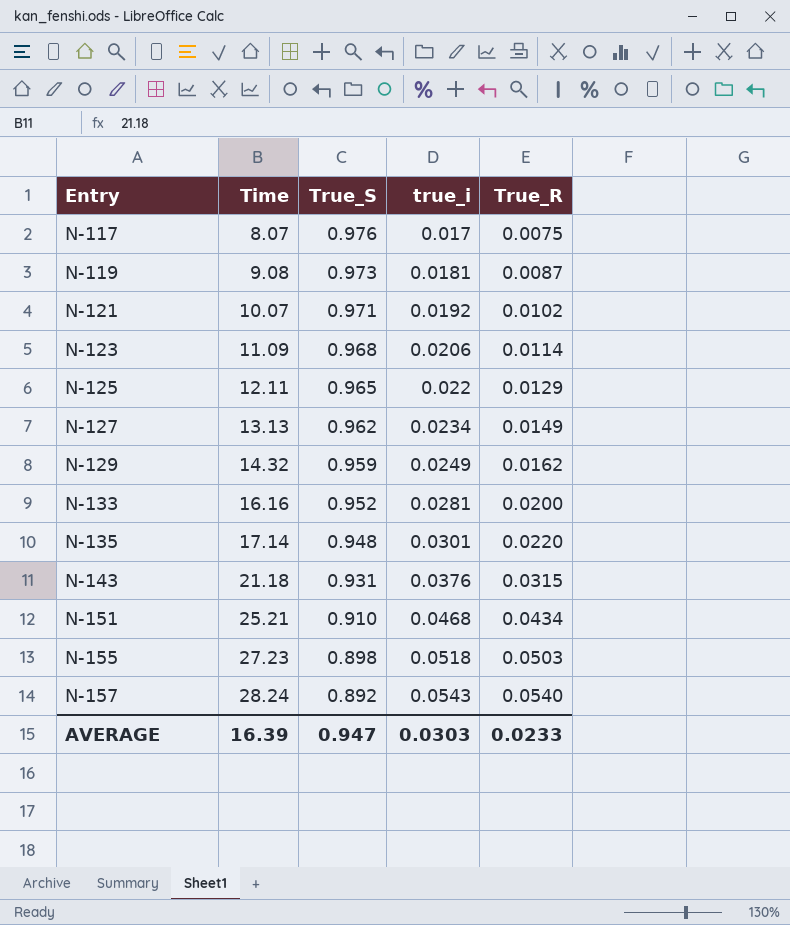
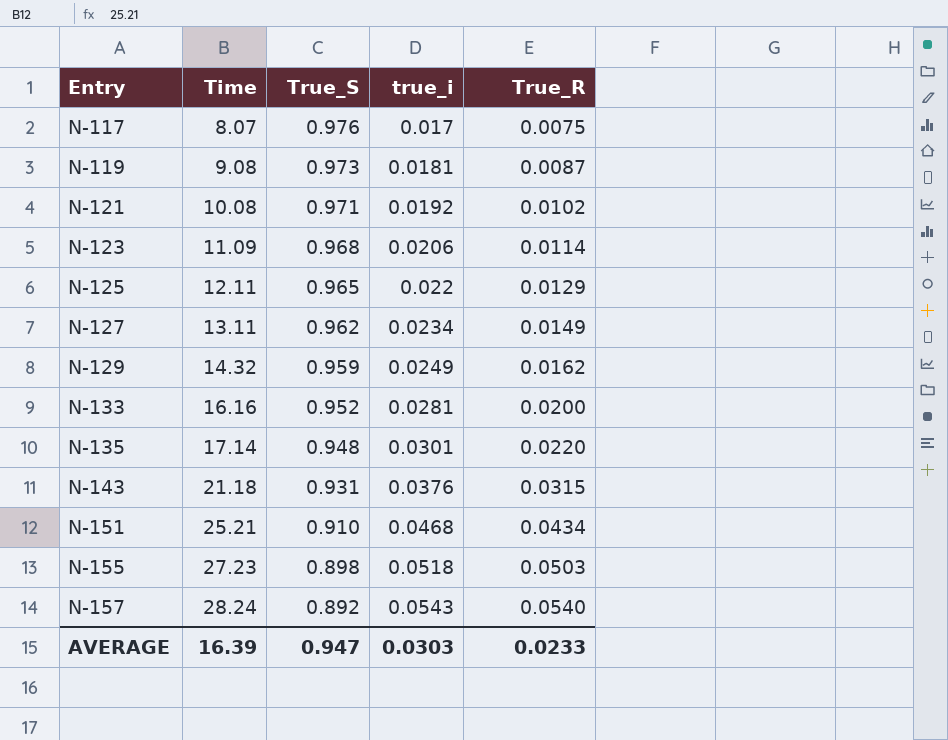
N-121 | Time: 10.07 -> 10.08
N-127 | Time: 13.13 -> 13.11

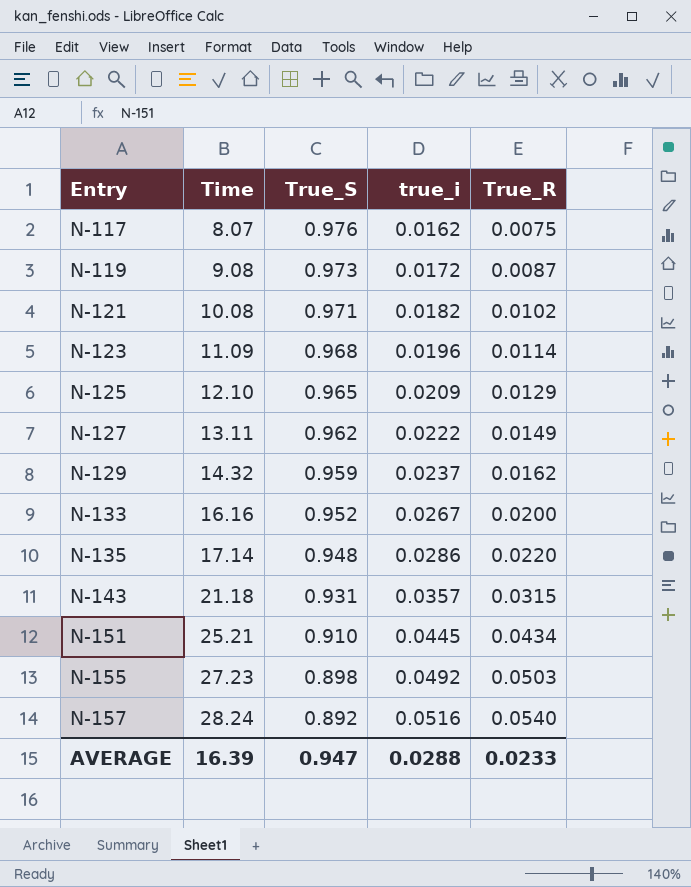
N-117 | true_i: 0.017 -> 0.0162
N-119 | true_i: 0.0181 -> 0.0172
N-121 | true_i: 0.0192 -> 0.0182
N-123 | true_i: 0.0206 -> 0.0196
N-125 | Time: 12.11 -> 12.10
N-125 | true_i: 0.022 -> 0.0209
N-127 | true_i: 0.0234 -> 0.0222
N-129 | true_i: 0.0249 -> 0.0237
N-133 | true_i: 0.0281 -> 0.0267
N-135 | true_i: 0.0301 -> 0.0286
N-143 | true_i: 0.0376 -> 0.0357
N-151 | true_i: 0.0468 -> 0.0445
N-155 | true_i: 0.0518 -> 0.0492
N-157 | true_i: 0.0543 -> 0.0516
AVERAGE | true_i: 0.0303 -> 0.0288

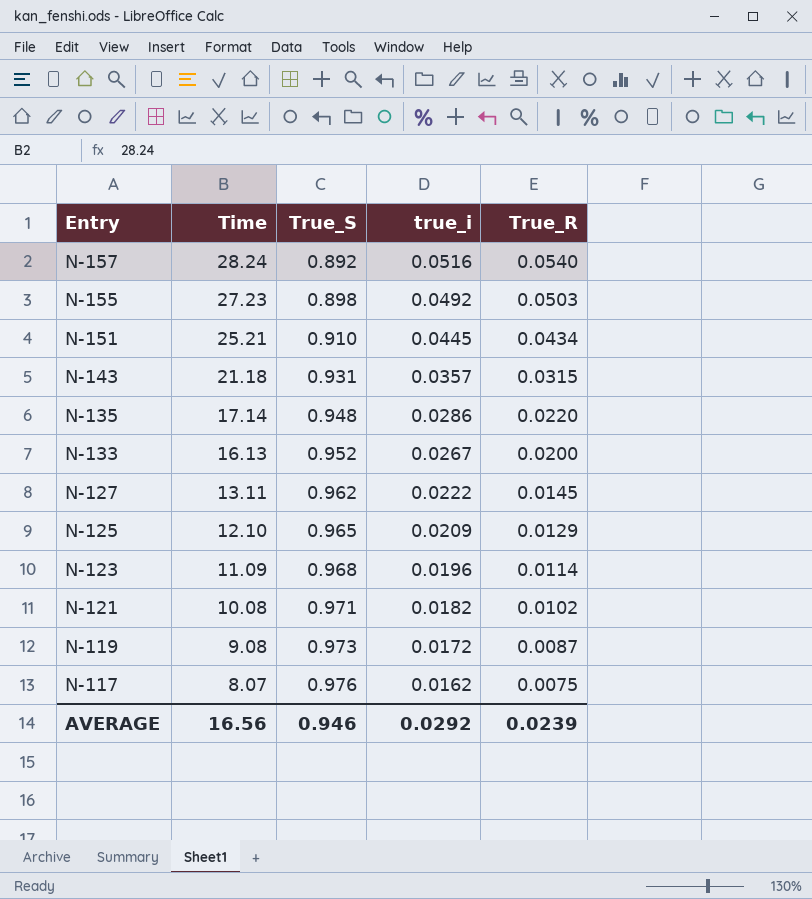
row order: Entry ascending -> Entry descending
row N-129: 14.32 | 0.959 | 0.0237 | 0.0162 -> none
N-133 | Time: 16.16 -> 16.13
N-127 | True_R: 0.0149 -> 0.0145
AVERAGE | Time: 16.39 -> 16.56
AVERAGE | True_S: 0.947 -> 0.946
AVERAGE | true_i: 0.0288 -> 0.0292
AVERAGE | True_R: 0.0233 -> 0.0239

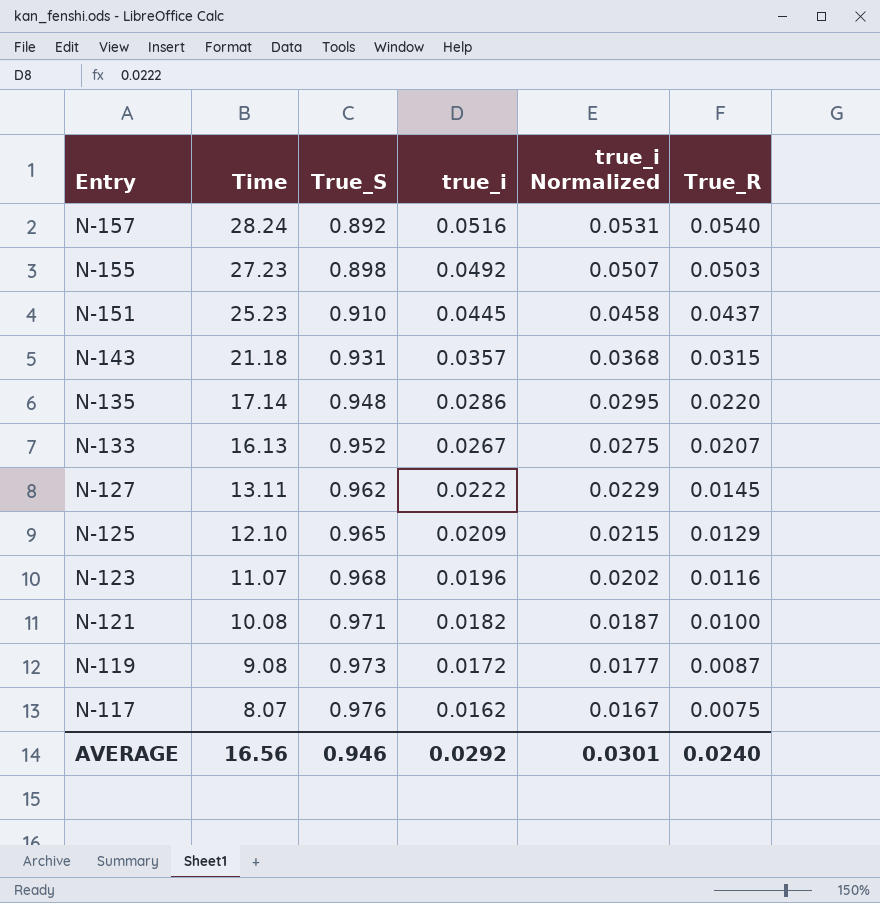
column true_i Normalized | formula: none -> [true_i] * 1.03
N-151 | Time: 25.21 -> 25.23
N-151 | True_R: 0.0434 -> 0.0437
N-133 | True_R: 0.0200 -> 0.0207
N-123 | Time: 11.09 -> 11.07
N-123 | True_R: 0.0114 -> 0.0116
N-121 | True_R: 0.0102 -> 0.0100
AVERAGE | True_R: 0.0239 -> 0.0240

